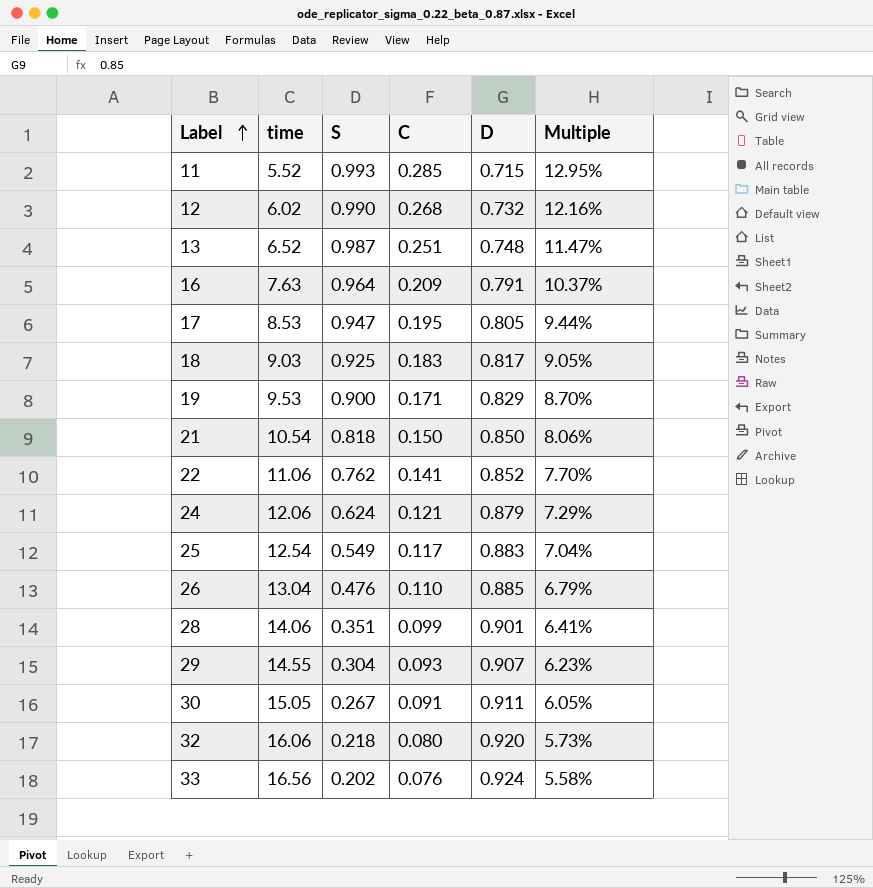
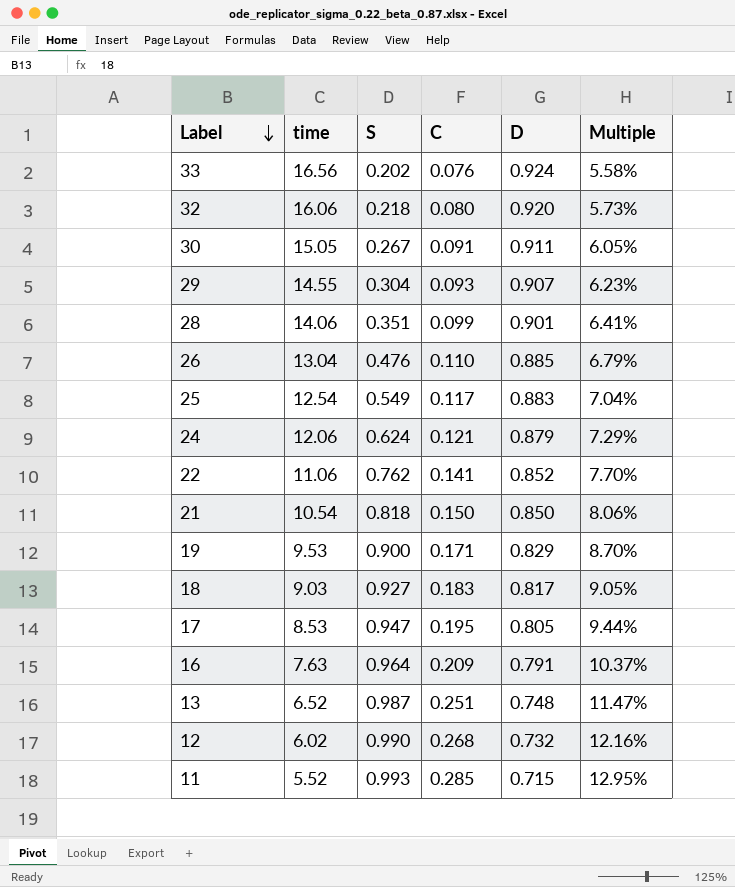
row order: Label ascending -> Label descending
18 | S: 0.925 -> 0.927

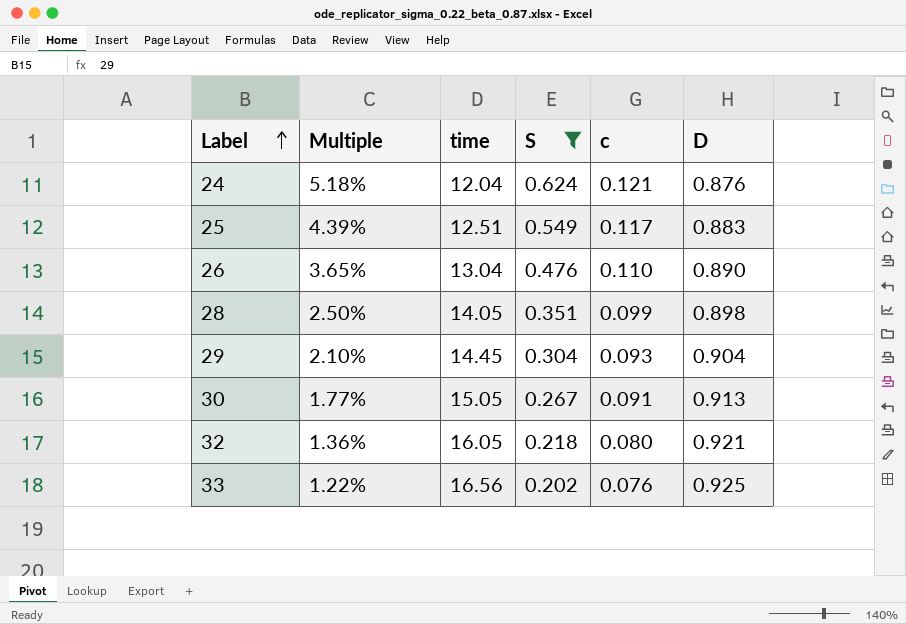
filter: none -> S <= 0.624
row order: Label descending -> Label ascending
column Multiple | formula: [D] / [time] -> [S] / [time]
column Multiple | position: 6 -> 2
column name: C -> c
24 | time: 12.06 -> 12.04
24 | D: 0.879 -> 0.876
25 | time: 12.54 -> 12.51
26 | D: 0.885 -> 0.890
28 | time: 14.06 -> 14.05
28 | D: 0.901 -> 0.898
29 | time: 14.55 -> 14.45
29 | D: 0.907 -> 0.904
30 | D: 0.911 -> 0.913
32 | time: 16.06 -> 16.05
32 | D: 0.920 -> 0.921
33 | D: 0.924 -> 0.925

